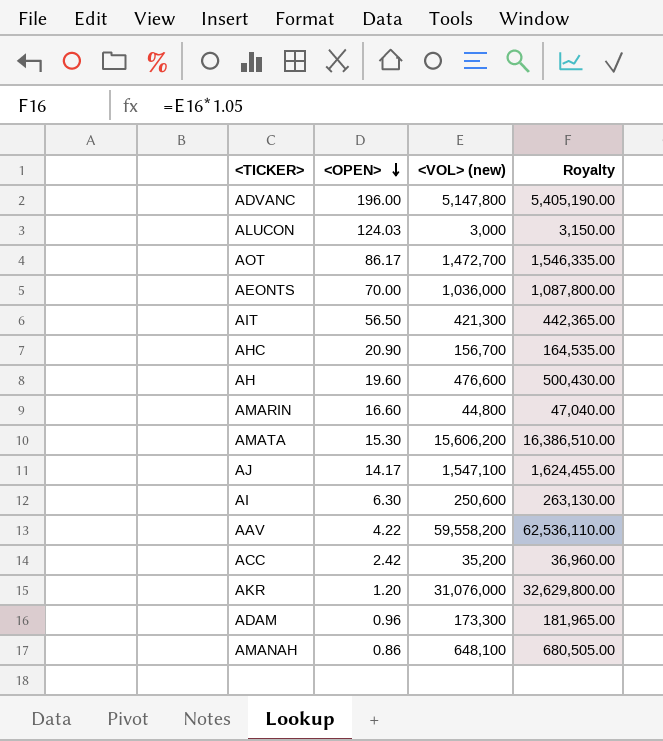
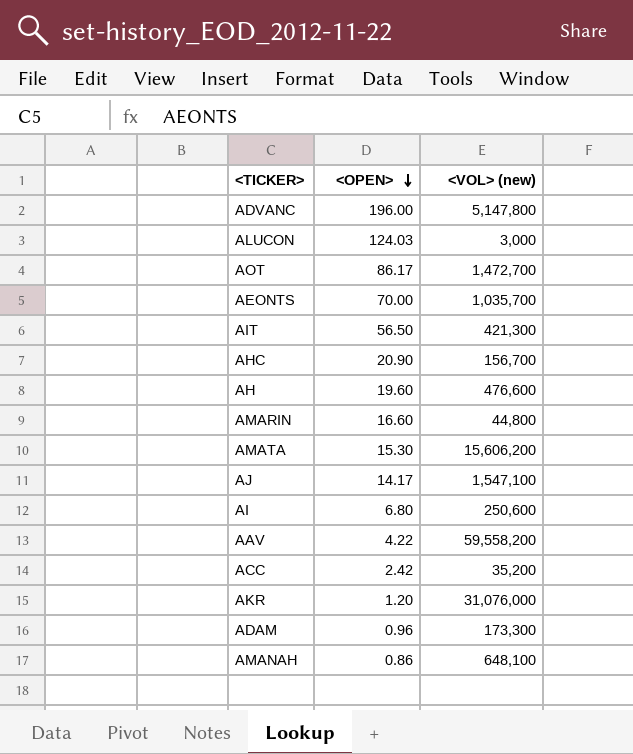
column Royalty | formula: [<VOL> (new)] * 1.05 -> none
AEONTS | <VOL> (new): 1,036,000 -> 1,035,700
AI | <OPEN>: 6.30 -> 6.80

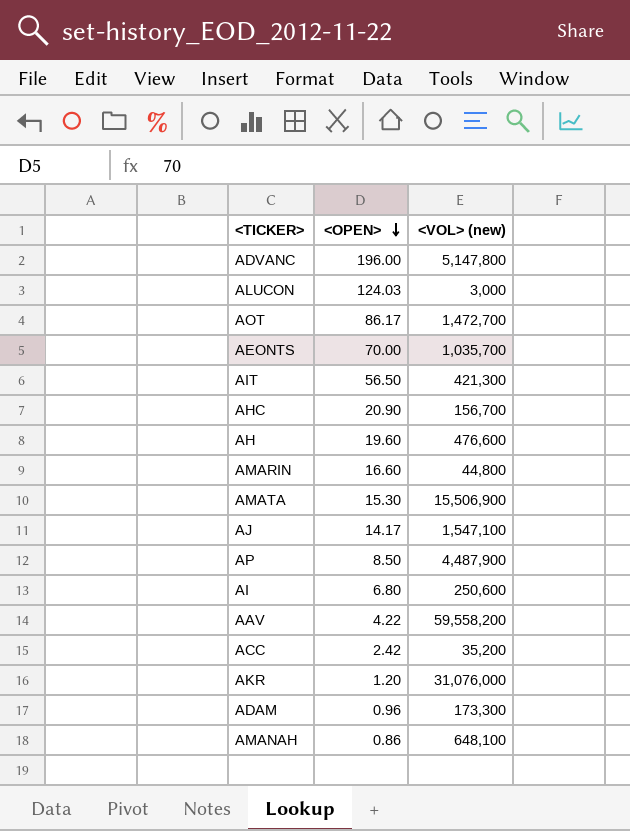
AMATA | <VOL> (new): 15,606,200 -> 15,506,900
row AP: none -> 8.50 | 4,487,900

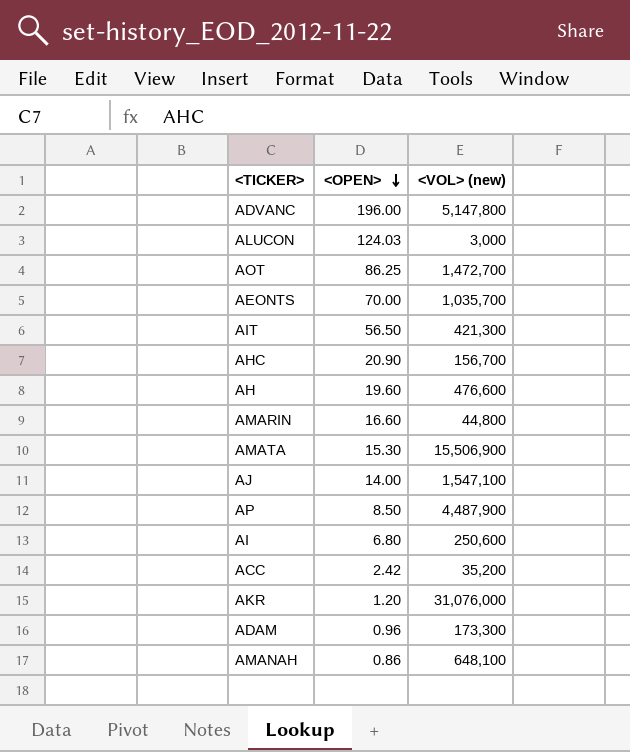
row AAV: 4.22 | 59,558,200 -> none
AOT | <OPEN>: 86.17 -> 86.25
AJ | <OPEN>: 14.17 -> 14.00

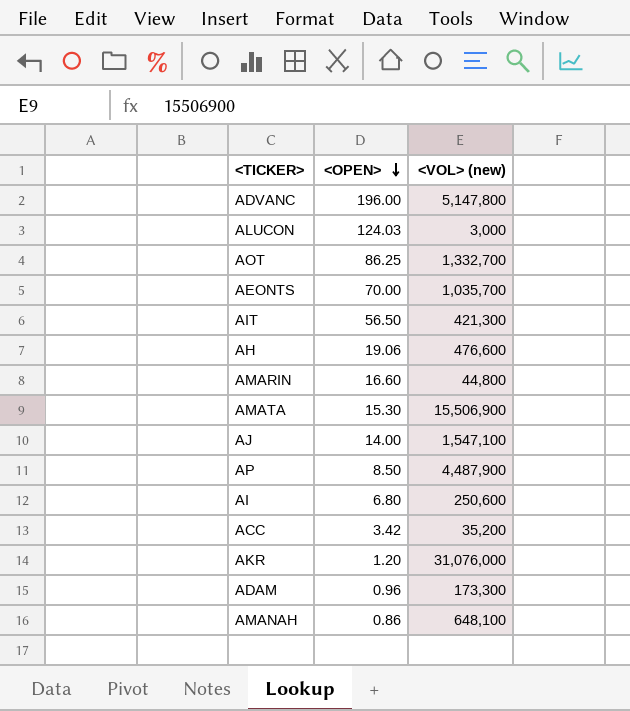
row AHC: 20.90 | 156,700 -> none
AOT | <VOL> (new): 1,472,700 -> 1,332,700
AH | <OPEN>: 19.60 -> 19.06
ACC | <OPEN>: 2.42 -> 3.42

